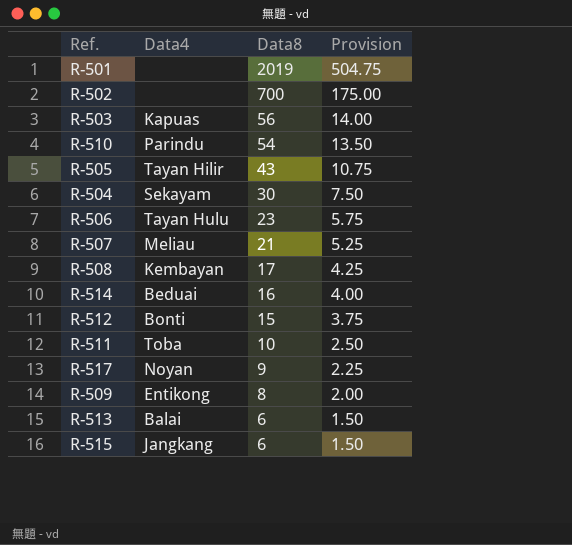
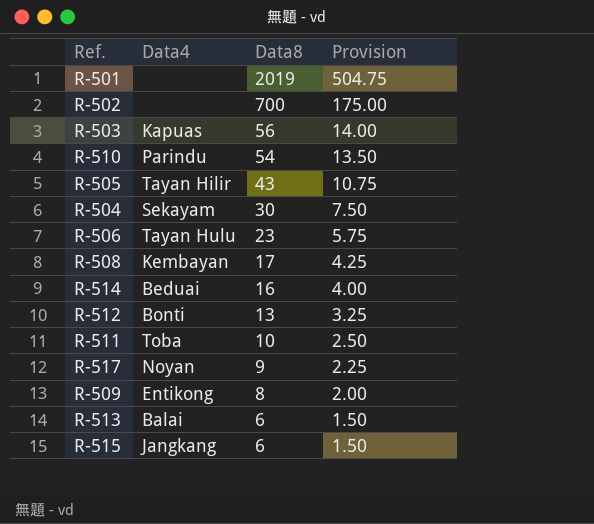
row R-507: Meliau | 21 | 5.25 -> none
R-512 | Data8: 15 -> 13
R-512 | Provision: 3.75 -> 3.25

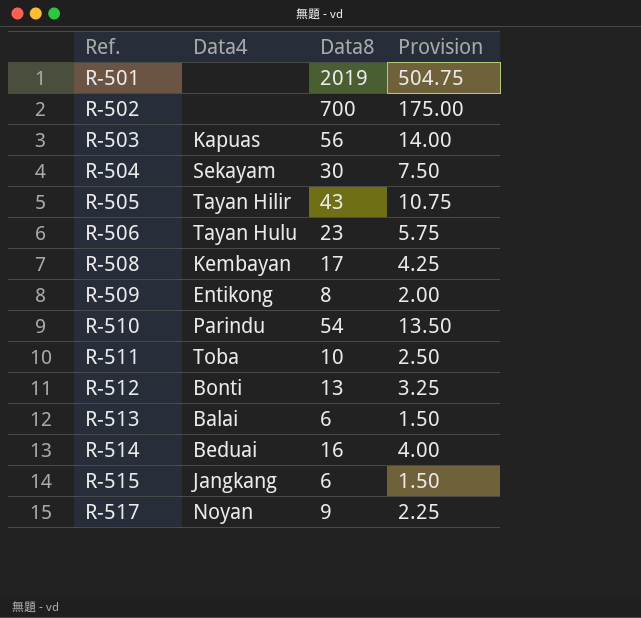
row order: Data8 descending -> Ref. ascending

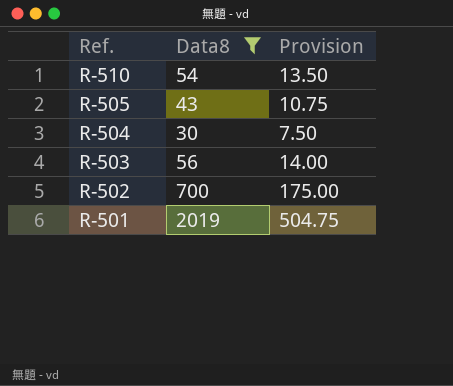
filter: none -> Data8 >= 30
row order: Ref. ascending -> Ref. descending
column Data4 | position: 2 -> none

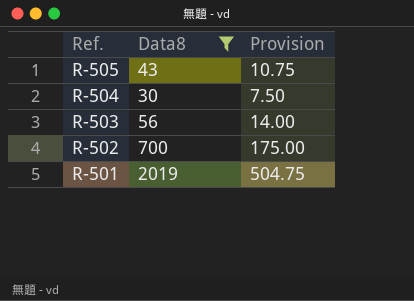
row R-510: 54 | 13.50 -> none

